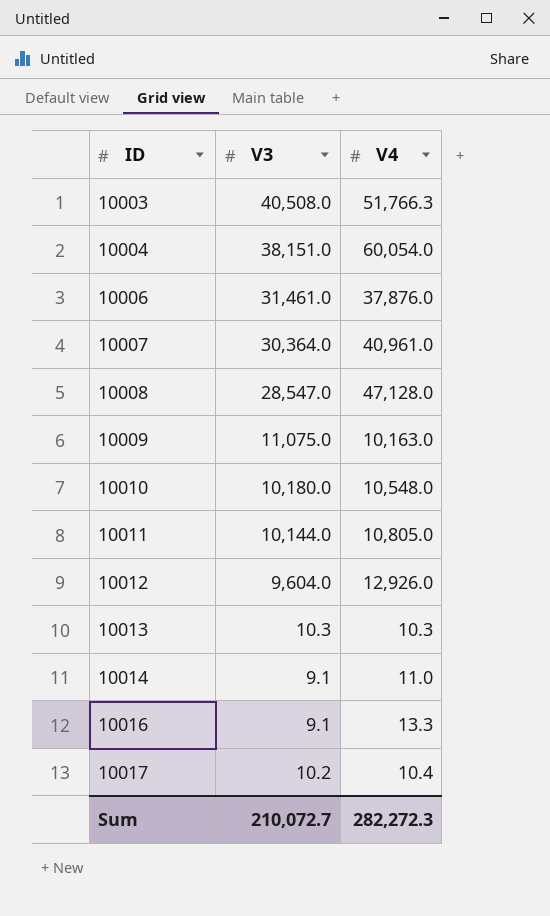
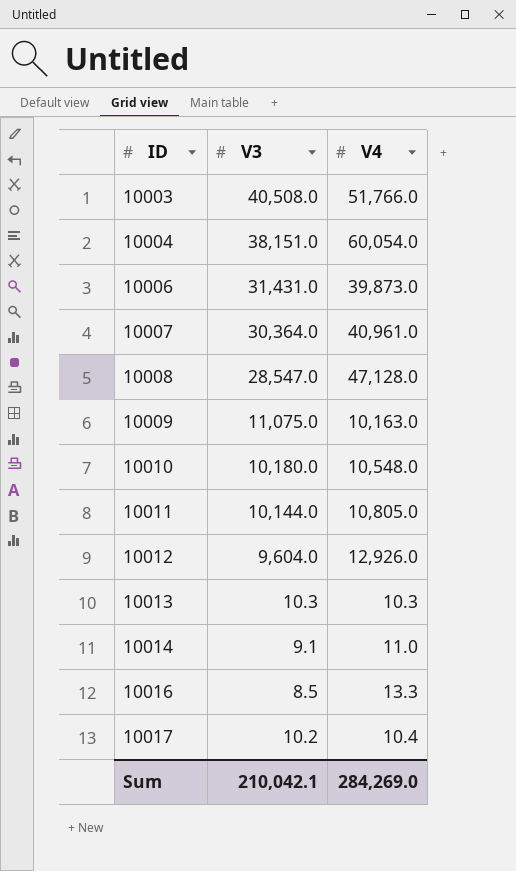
10003 | V4: 51,766.3 -> 51,766.0
10006 | V3: 31,461.0 -> 31,431.0
10006 | V4: 37,876.0 -> 39,873.0
10016 | V3: 9.1 -> 8.5
Sum | V3: 210,072.7 -> 210,042.1
Sum | V4: 282,272.3 -> 284,269.0

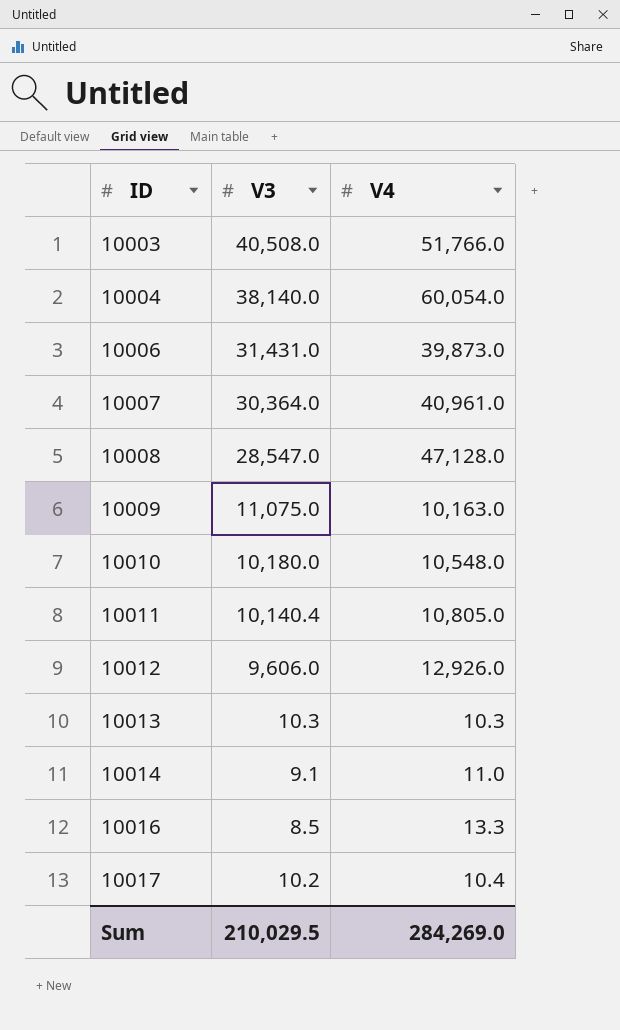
10004 | V3: 38,151.0 -> 38,140.0
10011 | V3: 10,144.0 -> 10,140.4
10012 | V3: 9,604.0 -> 9,606.0
Sum | V3: 210,042.1 -> 210,029.5

